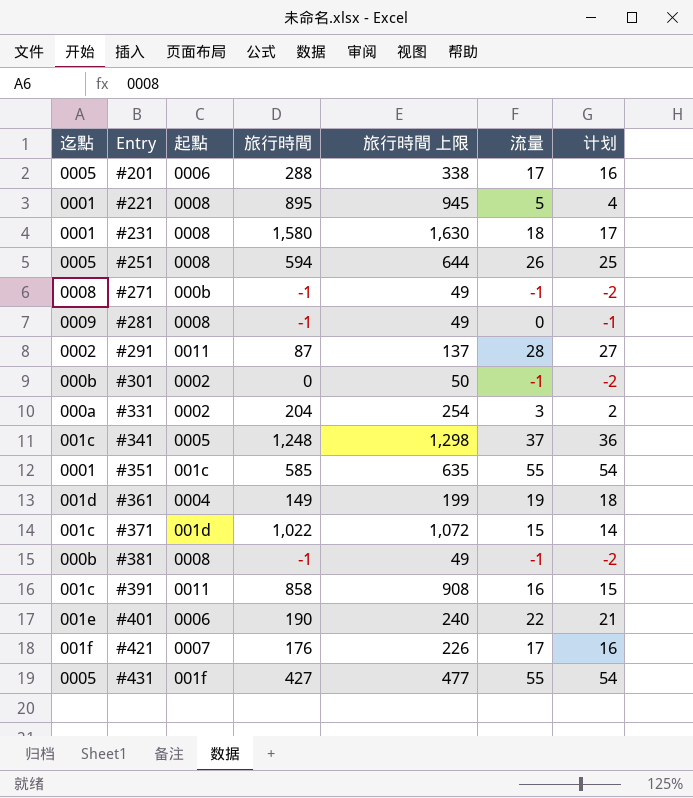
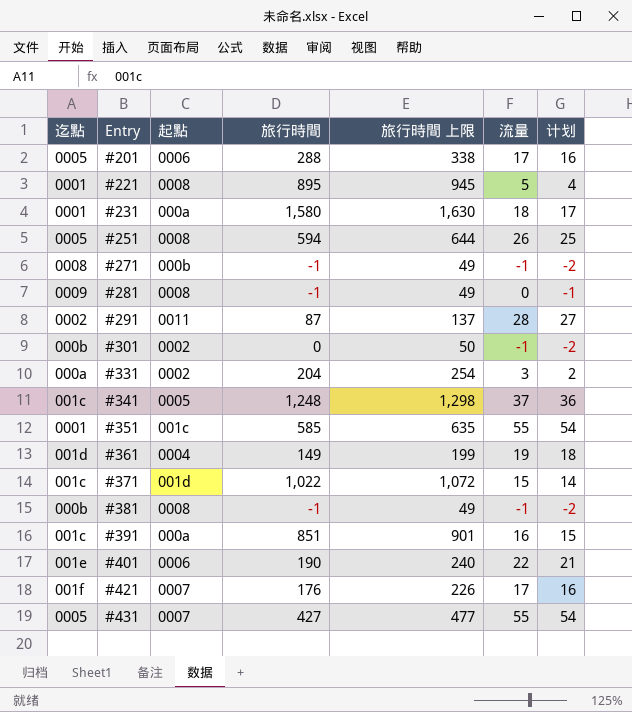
#231 | 起點: 0008 -> 000a
#391 | 起點: 0011 -> 000a
#391 | 旅行時間: 858 -> 851
#391 | 旅行時間 上限: 908 -> 901
#431 | 起點: 001f -> 0007

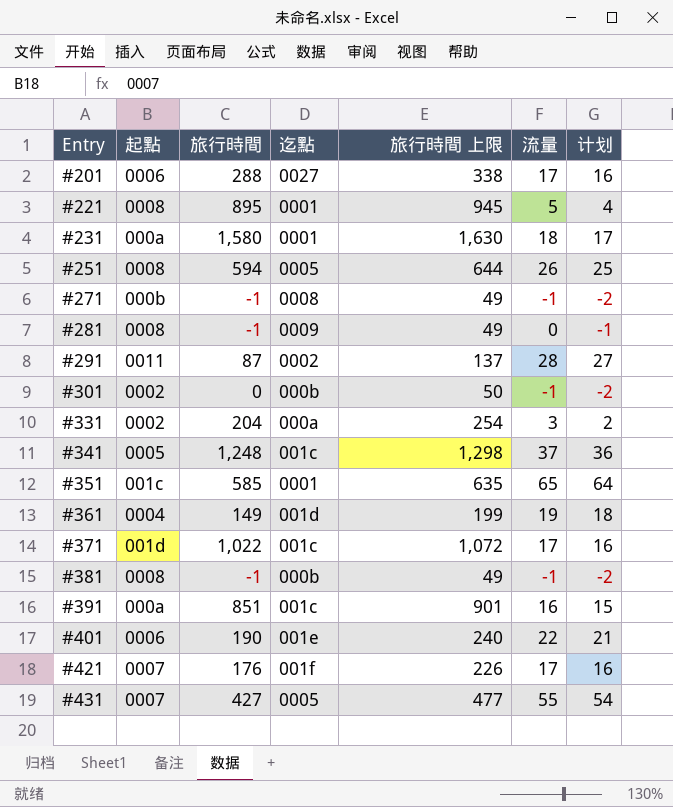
column 迄點 | position: 1 -> 4
#201 | 迄點: 0005 -> 0027
#351 | 流量: 55 -> 65
#351 | 计划: 54 -> 64
#371 | 流量: 15 -> 17
#371 | 计划: 14 -> 16

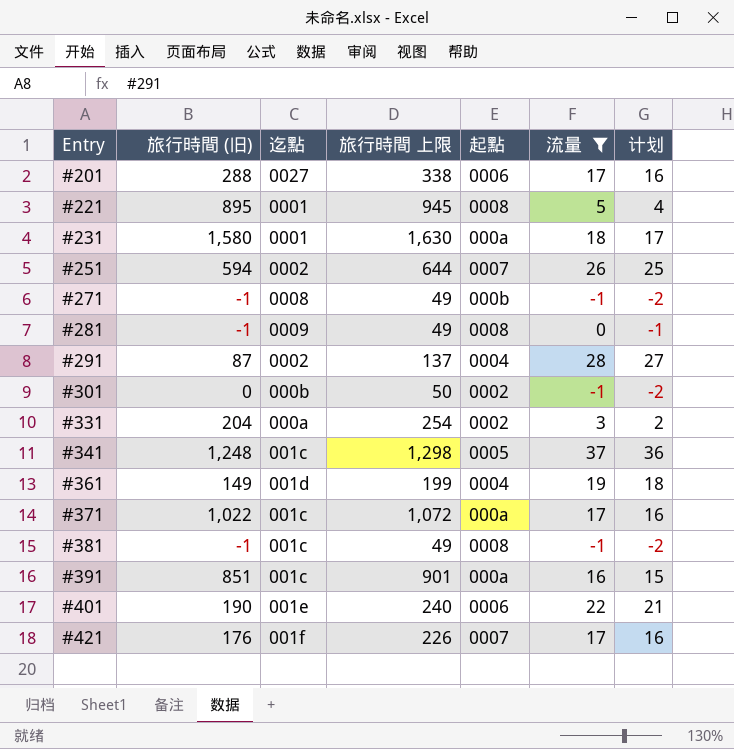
filter: none -> 流量 <= 37
column name: 旅行時間 -> 旅行時間 (旧)
column 起點 | position: 2 -> 5
#251 | 迄點: 0005 -> 0002
#251 | 起點: 0008 -> 0007
#291 | 起點: 0011 -> 0004
#371 | 起點: 001d -> 000a
#381 | 迄點: 000b -> 001c

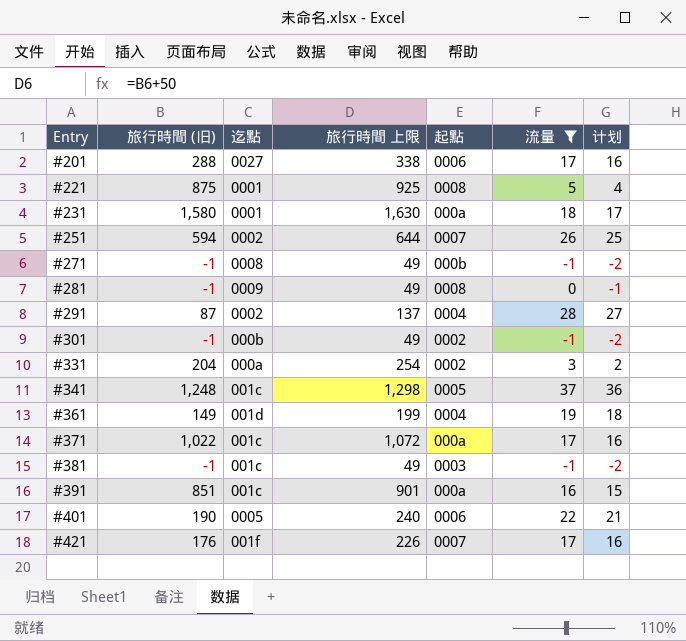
#221 | 旅行時間 (旧): 895 -> 875
#221 | 旅行時間 上限: 945 -> 925
#301 | 旅行時間 (旧): 0 -> -1
#301 | 旅行時間 上限: 50 -> 49
#381 | 起點: 0008 -> 0003
#401 | 迄點: 001e -> 0005

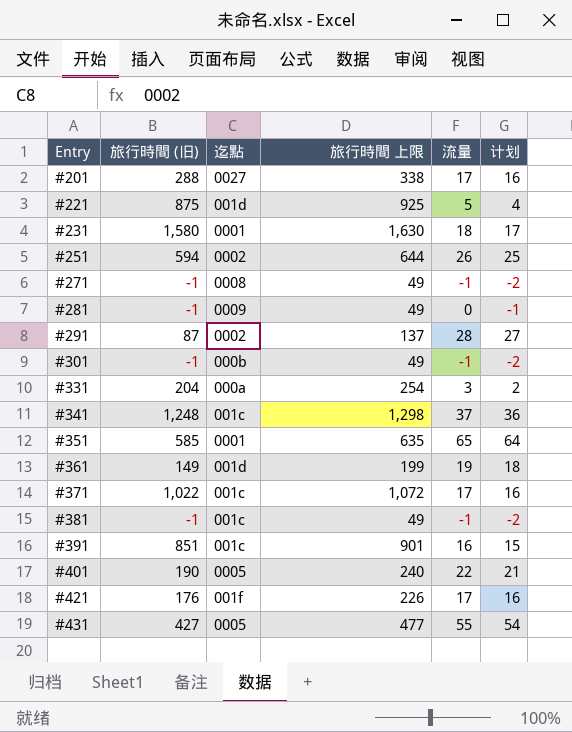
filter: 流量 <= 37 -> none
column 起點 | position: 5 -> none
#221 | 迄點: 0001 -> 001d

